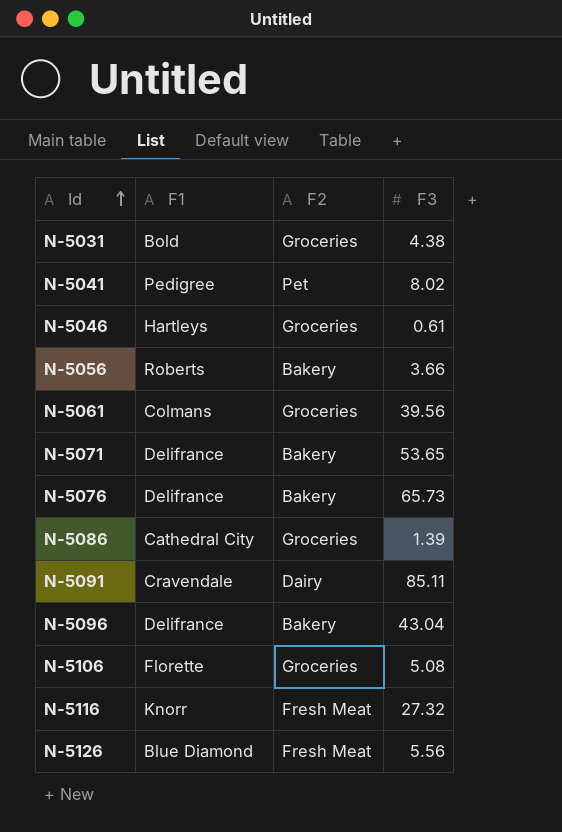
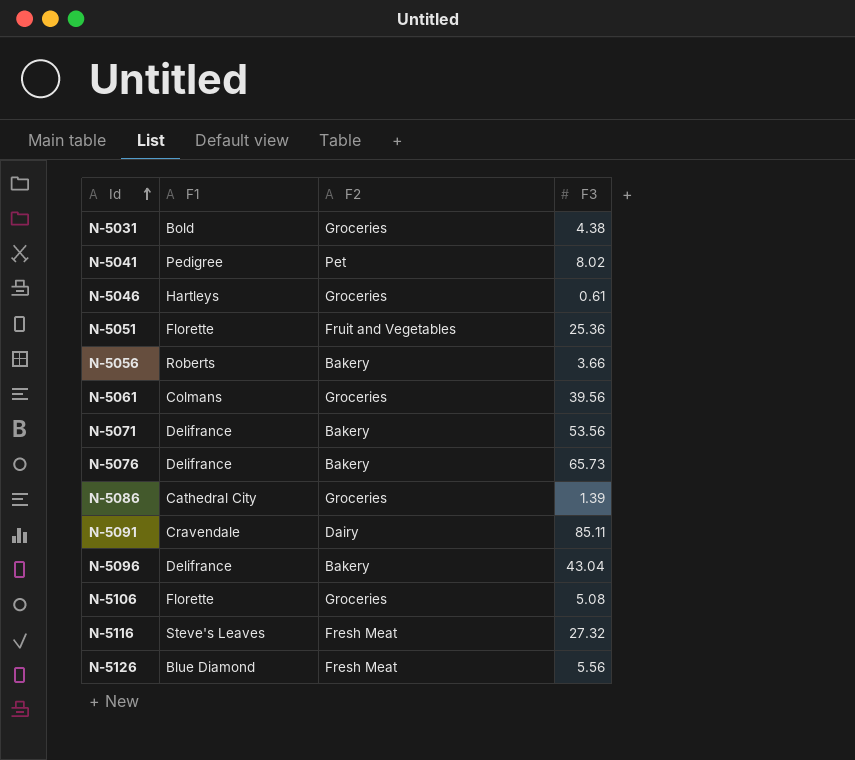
row N-5051: none -> Florette | Fruit and Vegetables | 25.36
N-5071 | F3: 53.65 -> 53.56
N-5116 | F1: Knorr -> Steve's Leaves

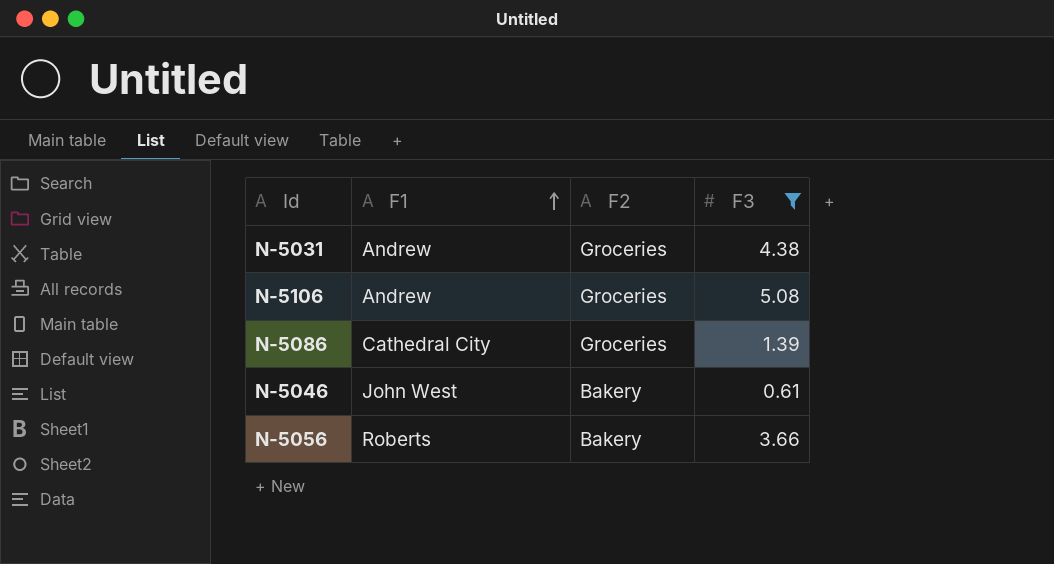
filter: none -> F3 <= 5.08
row order: Id ascending -> F1 ascending
N-5031 | F1: Bold -> Andrew
N-5106 | F1: Florette -> Andrew
N-5046 | F1: Hartleys -> John West
N-5046 | F2: Groceries -> Bakery

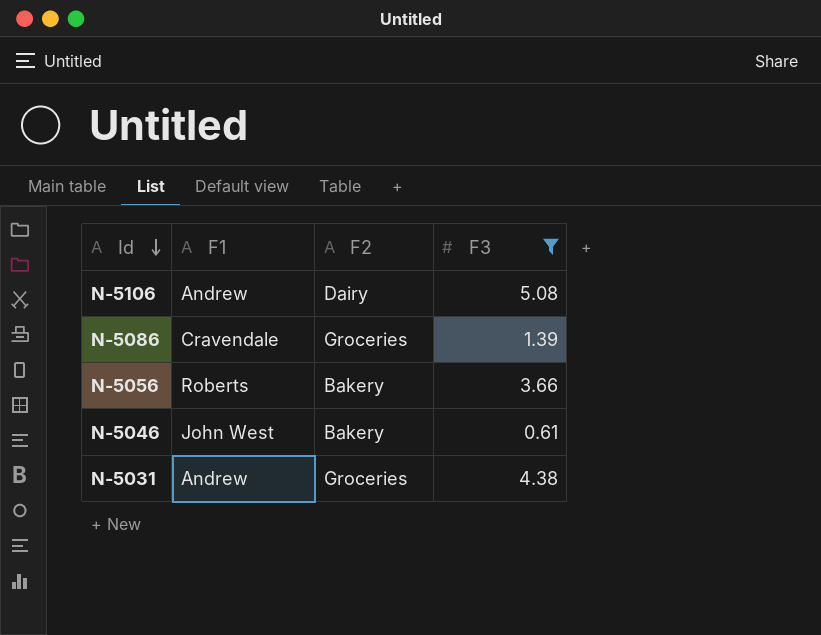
row order: F1 ascending -> Id descending
N-5106 | F2: Groceries -> Dairy
N-5086 | F1: Cathedral City -> Cravendale

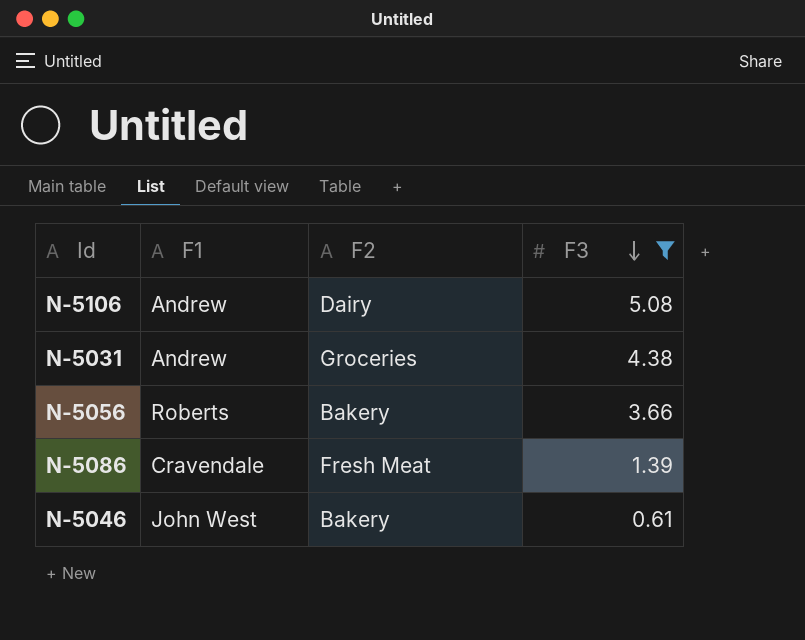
row order: Id descending -> F3 descending
N-5086 | F2: Groceries -> Fresh Meat

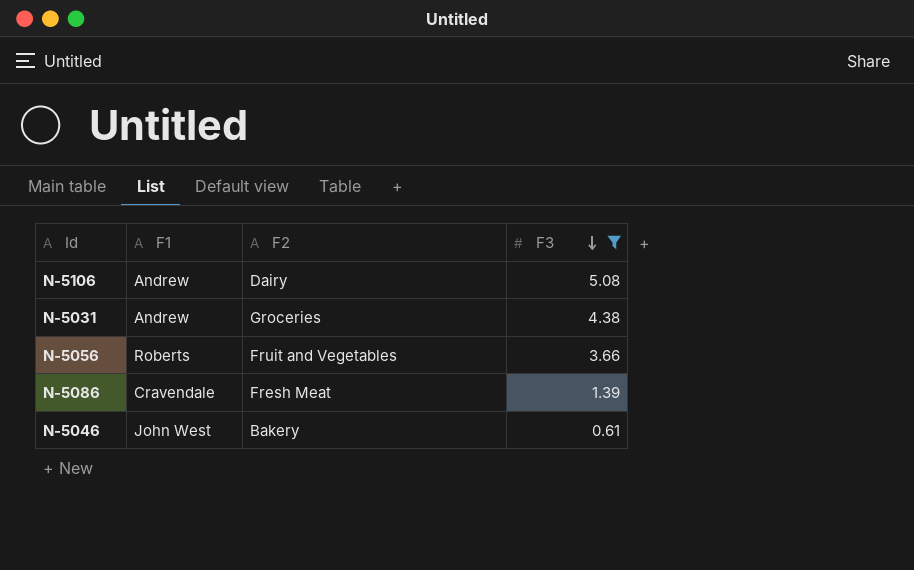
N-5056 | F2: Bakery -> Fruit and Vegetables

